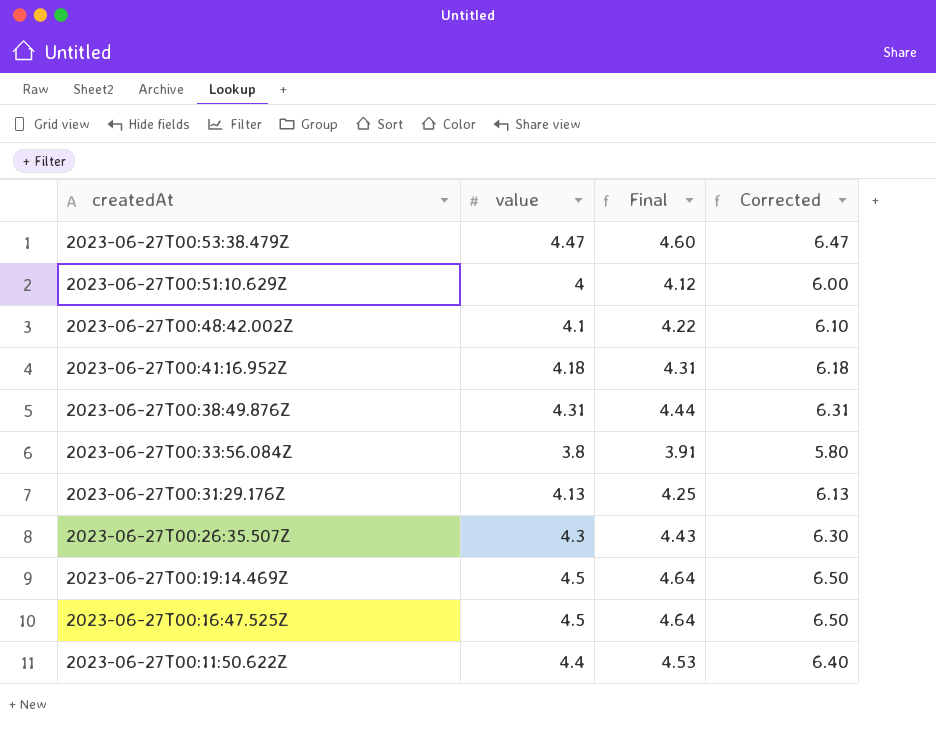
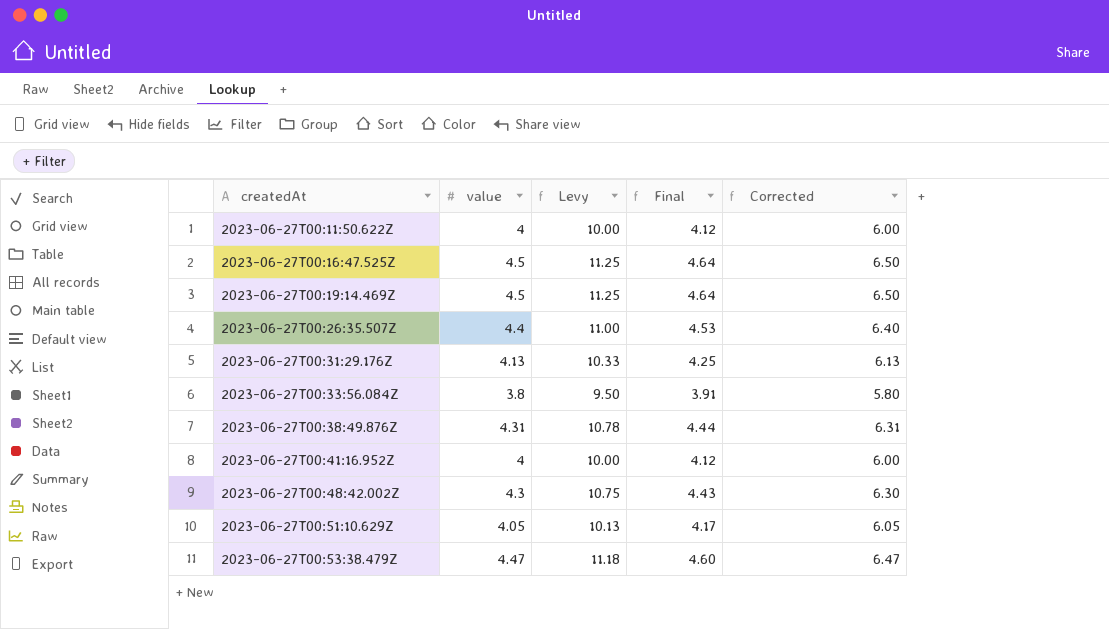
row order: createdAt descending -> createdAt ascending
column Levy | formula: none -> [value] * 2.5
2023-06-27T00:11:50.622Z | value: 4.4 -> 4
2023-06-27T00:11:50.622Z | Final: 4.53 -> 4.12
2023-06-27T00:11:50.622Z | Corrected: 6.40 -> 6.00
2023-06-27T00:26:35.507Z | value: 4.3 -> 4.4
2023-06-27T00:26:35.507Z | Final: 4.43 -> 4.53
2023-06-27T00:26:35.507Z | Corrected: 6.30 -> 6.40
2023-06-27T00:41:16.952Z | value: 4.18 -> 4
2023-06-27T00:41:16.952Z | Final: 4.31 -> 4.12
2023-06-27T00:41:16.952Z | Corrected: 6.18 -> 6.00
2023-06-27T00:48:42.002Z | value: 4.1 -> 4.3
2023-06-27T00:48:42.002Z | Final: 4.22 -> 4.43
2023-06-27T00:48:42.002Z | Corrected: 6.10 -> 6.30
2023-06-27T00:51:10.629Z | value: 4 -> 4.05
2023-06-27T00:51:10.629Z | Final: 4.12 -> 4.17
2023-06-27T00:51:10.629Z | Corrected: 6.00 -> 6.05

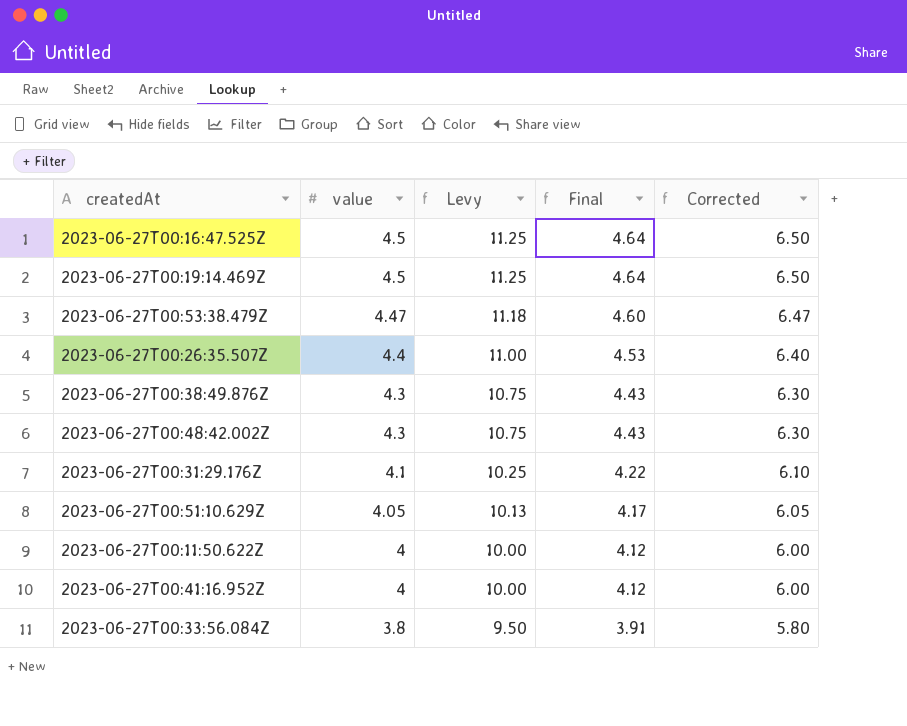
row order: createdAt ascending -> value descending
2023-06-27T00:38:49.876Z | value: 4.31 -> 4.3
2023-06-27T00:38:49.876Z | Levy: 10.78 -> 10.75
2023-06-27T00:38:49.876Z | Final: 4.44 -> 4.43
2023-06-27T00:38:49.876Z | Corrected: 6.31 -> 6.30
2023-06-27T00:31:29.176Z | value: 4.13 -> 4.1
2023-06-27T00:31:29.176Z | Levy: 10.33 -> 10.25
2023-06-27T00:31:29.176Z | Final: 4.25 -> 4.22
2023-06-27T00:31:29.176Z | Corrected: 6.13 -> 6.10

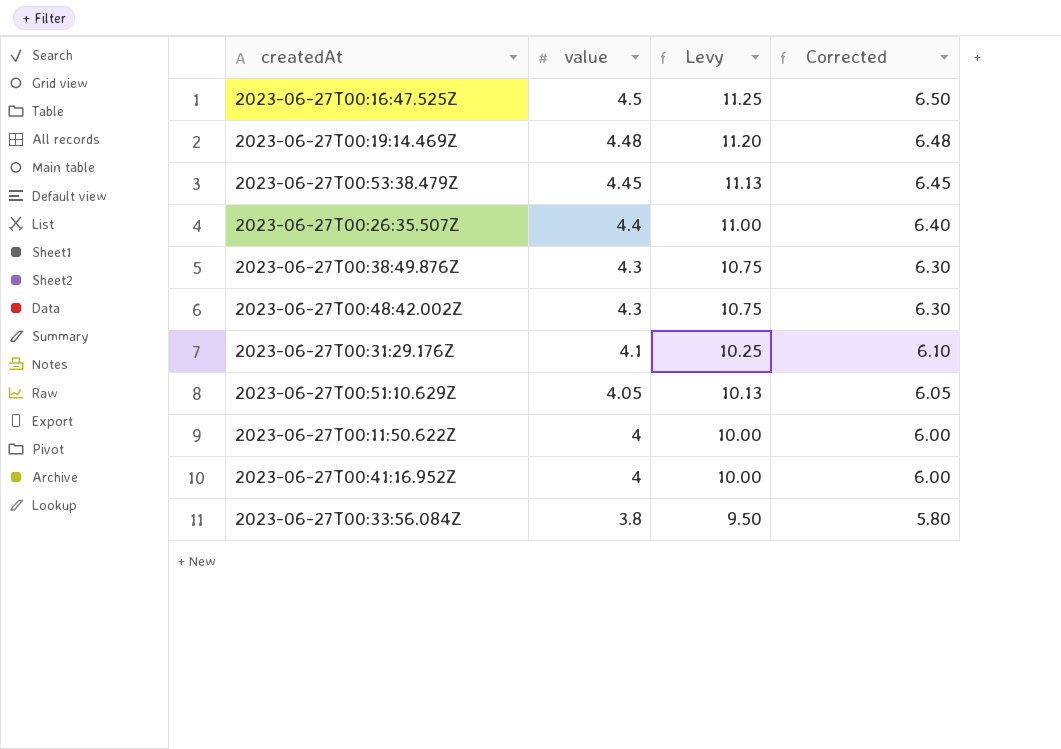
column Final | formula: [value] * 1.03 -> none
2023-06-27T00:19:14.469Z | value: 4.5 -> 4.48
2023-06-27T00:19:14.469Z | Levy: 11.25 -> 11.20
2023-06-27T00:19:14.469Z | Corrected: 6.50 -> 6.48
2023-06-27T00:53:38.479Z | value: 4.47 -> 4.45
2023-06-27T00:53:38.479Z | Levy: 11.18 -> 11.13
2023-06-27T00:53:38.479Z | Corrected: 6.47 -> 6.45

